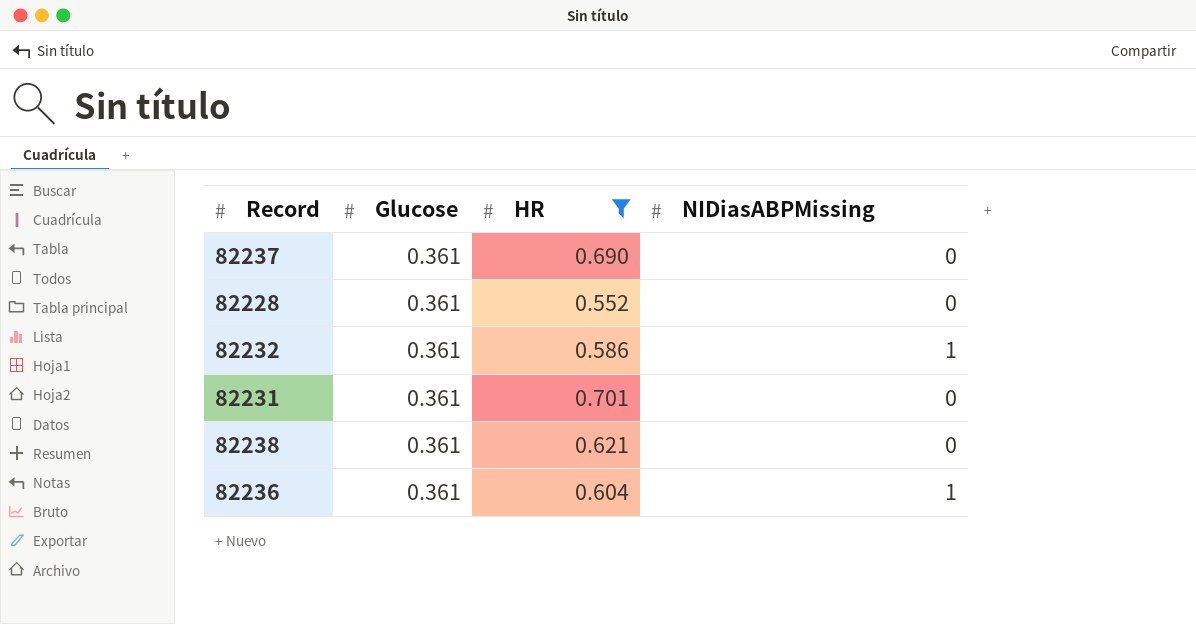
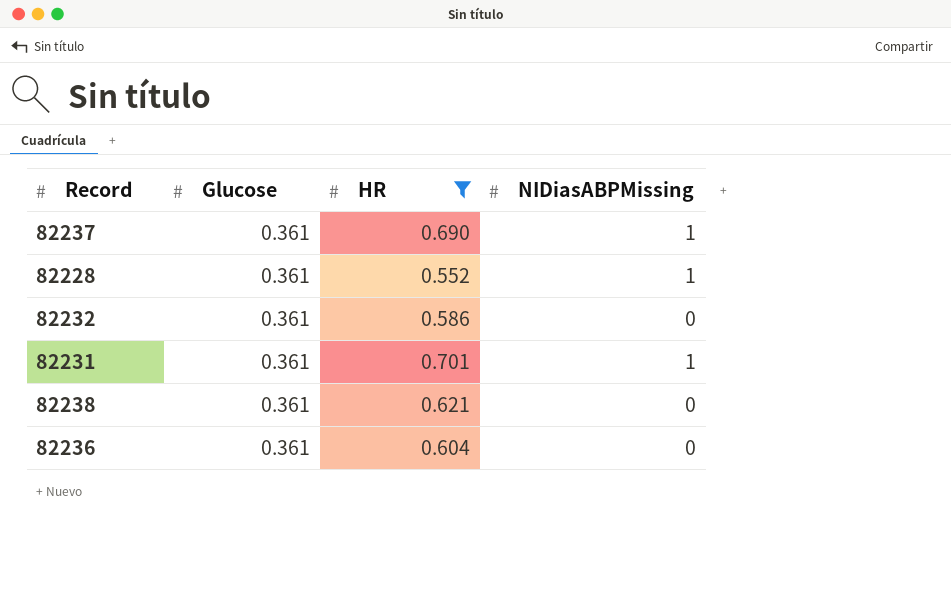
82237 | NIDiasABPMissing: 0 -> 1
82228 | NIDiasABPMissing: 0 -> 1
82232 | NIDiasABPMissing: 1 -> 0
82231 | NIDiasABPMissing: 0 -> 1
82236 | NIDiasABPMissing: 1 -> 0

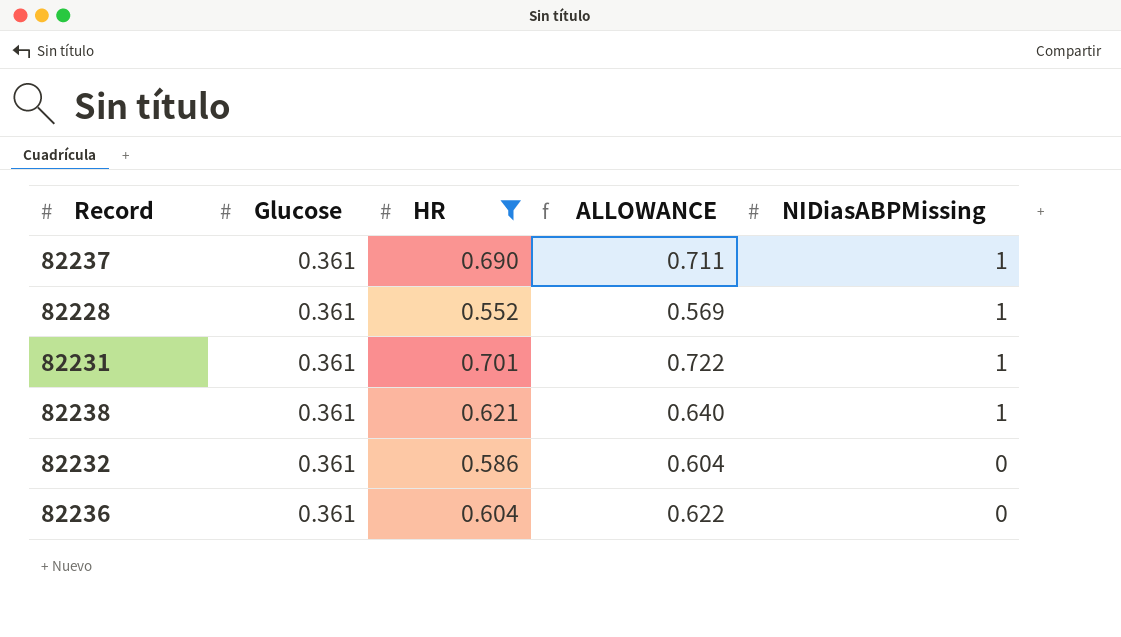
row order: none -> NIDiasABPMissing descending
column ALLOWANCE | formula: none -> [HR] * 1.03
82238 | NIDiasABPMissing: 0 -> 1

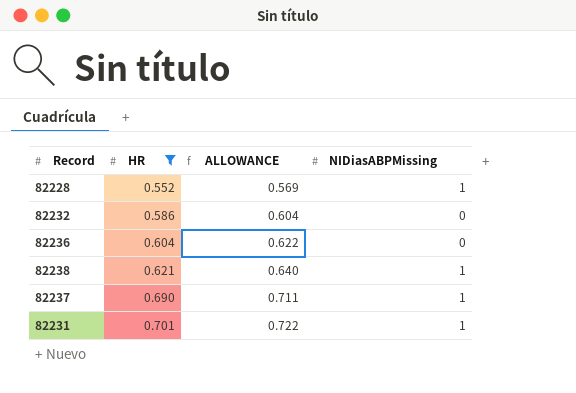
row order: NIDiasABPMissing descending -> HR ascending
column Glucose | position: 2 -> none

